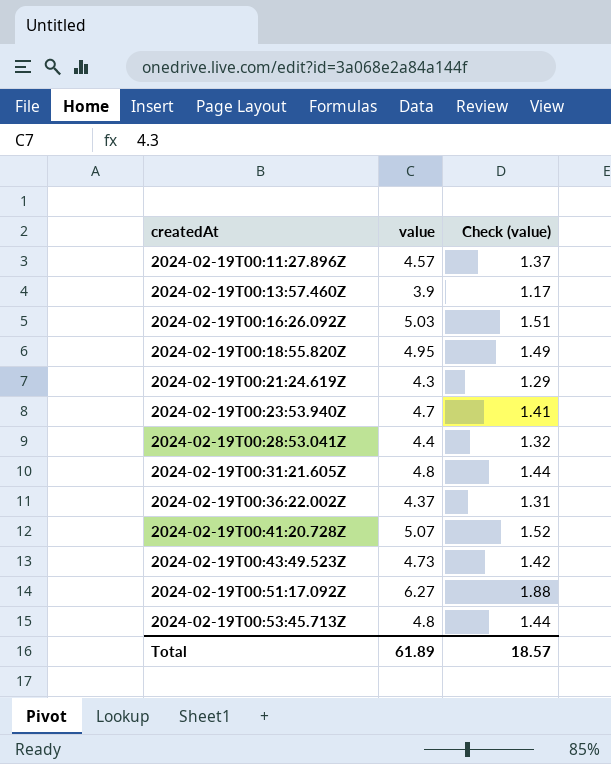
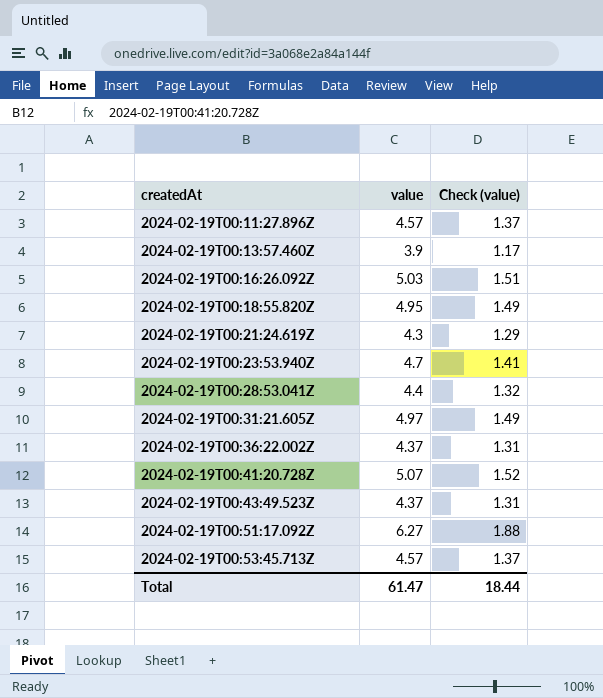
2024-02-19T00:31:21.605Z | value: 4.8 -> 4.97
2024-02-19T00:31:21.605Z | Check (value): 1.44 -> 1.49
2024-02-19T00:43:49.523Z | value: 4.73 -> 4.37
2024-02-19T00:43:49.523Z | Check (value): 1.42 -> 1.31
2024-02-19T00:53:45.713Z | value: 4.8 -> 4.57
2024-02-19T00:53:45.713Z | Check (value): 1.44 -> 1.37
Total | value: 61.89 -> 61.47
Total | Check (value): 18.57 -> 18.44

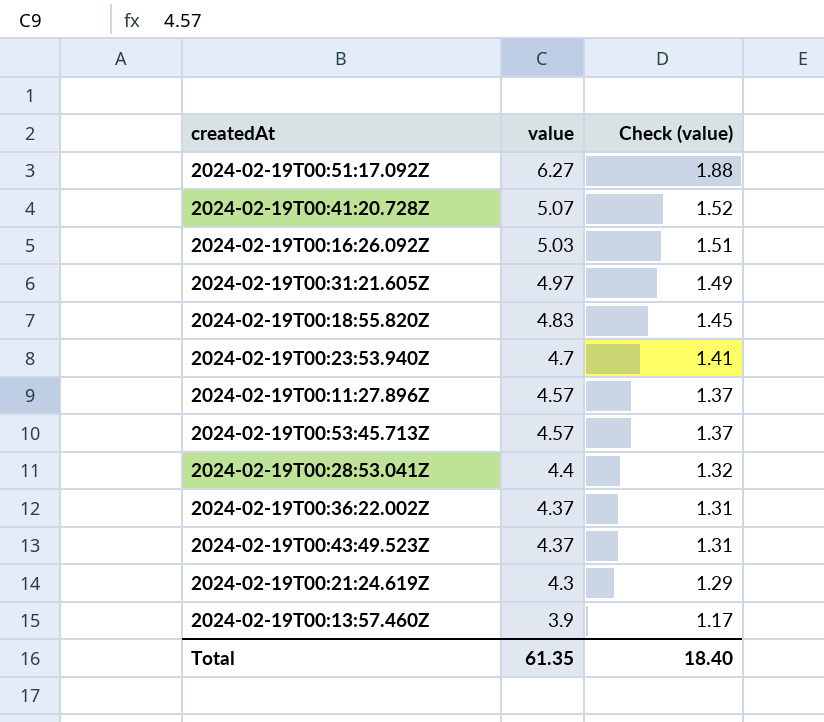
row order: createdAt ascending -> value descending
2024-02-19T00:18:55.820Z | value: 4.95 -> 4.83
2024-02-19T00:18:55.820Z | Check (value): 1.49 -> 1.45
Total | value: 61.47 -> 61.35
Total | Check (value): 18.44 -> 18.40

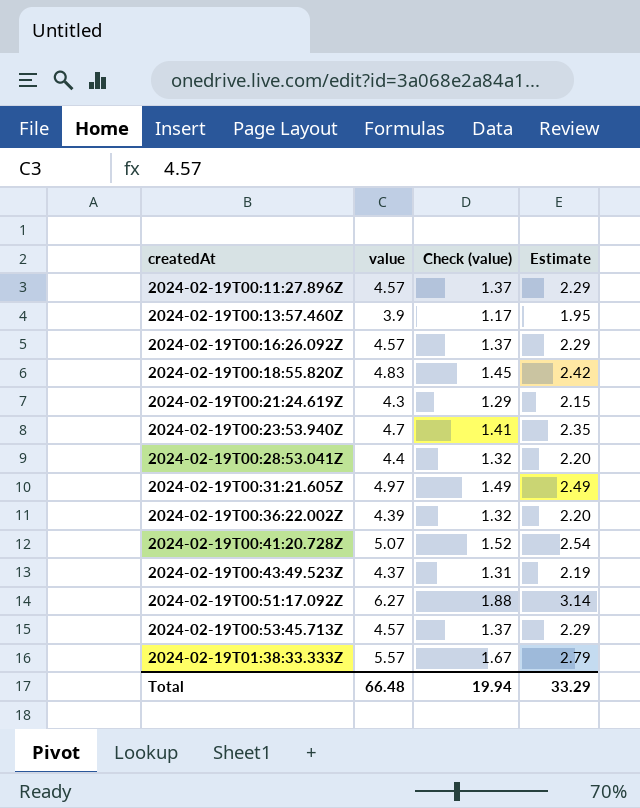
row order: value descending -> createdAt ascending
column Estimate | formula: none -> [value] * 0.5
2024-02-19T00:16:26.092Z | value: 5.03 -> 4.57
2024-02-19T00:16:26.092Z | Check (value): 1.51 -> 1.37
2024-02-19T00:36:22.002Z | value: 4.37 -> 4.39
2024-02-19T00:36:22.002Z | Check (value): 1.31 -> 1.32
row 2024-02-19T01:38:33.333Z: none -> 5.57 | 1.67 | 2.79
Total | value: 61.35 -> 66.48
Total | Check (value): 18.40 -> 19.94

